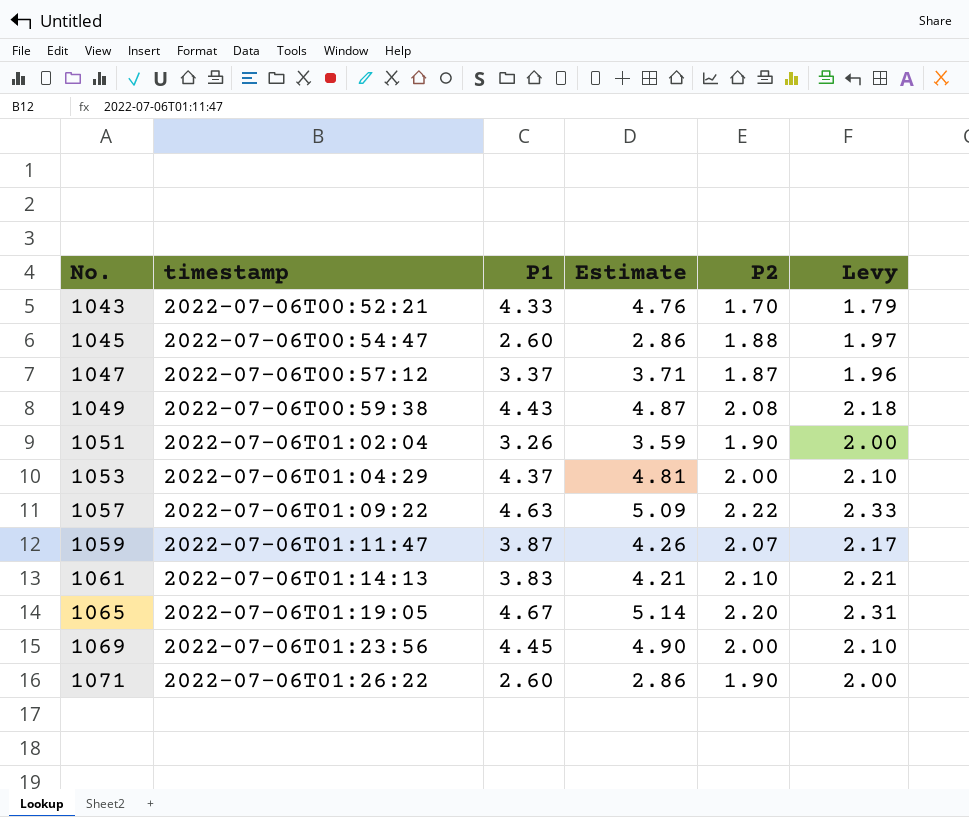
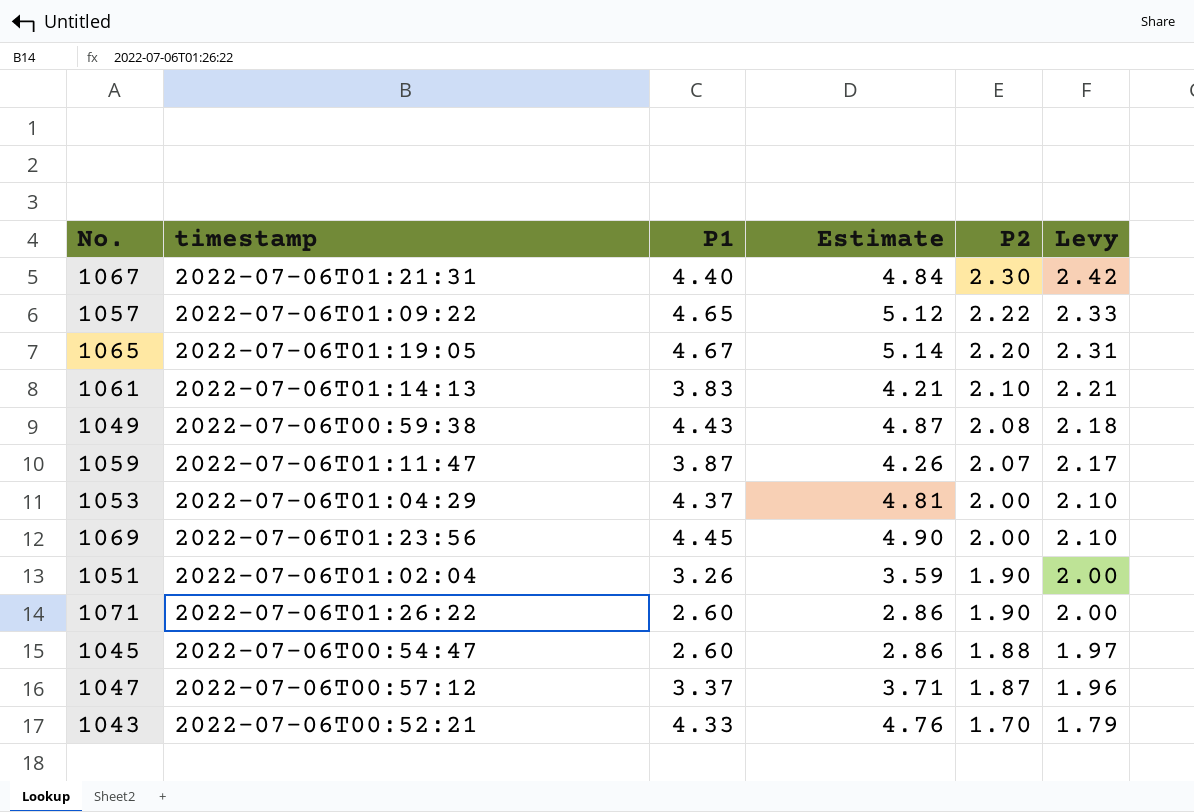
row order: No. ascending -> P2 descending
row 1067: none -> 2022-07-06T01:21:31 | 4.40 | 4.84 | 2.30 | 2.42
1057 | P1: 4.63 -> 4.65
1057 | Estimate: 5.09 -> 5.12

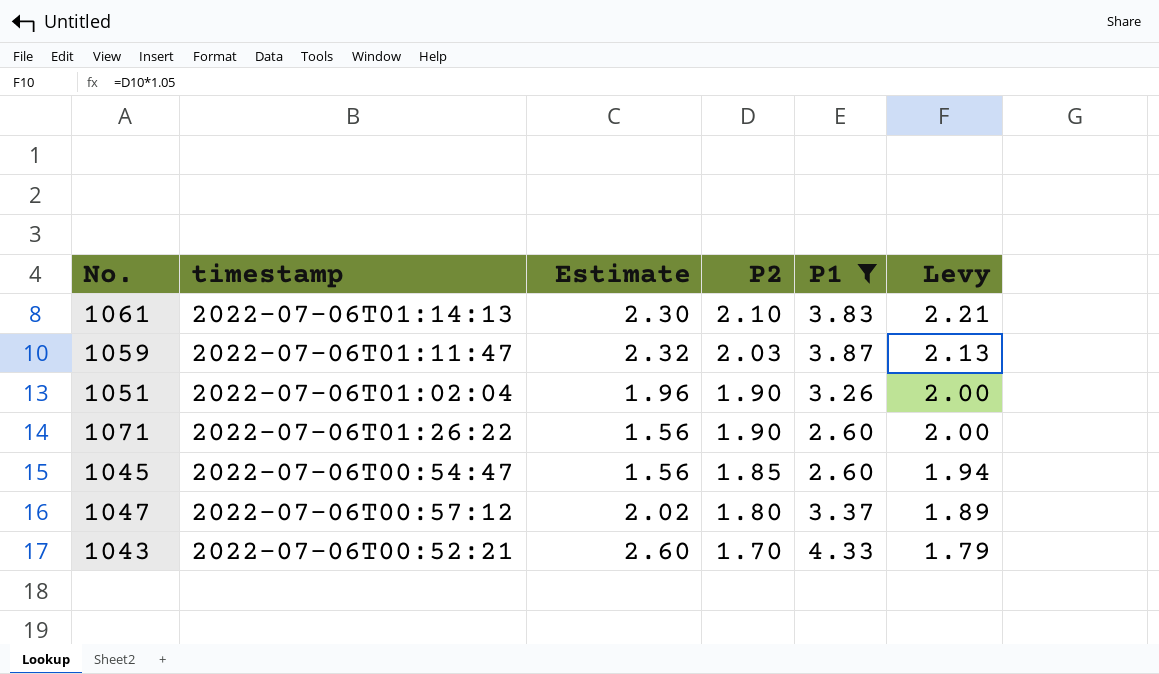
filter: none -> P1 <= 4.33
column Estimate | formula: [P1] * 1.1 -> [P1] * 0.6
column P1 | position: 3 -> 5
1059 | P2: 2.07 -> 2.03
1059 | Levy: 2.17 -> 2.13
1045 | P2: 1.88 -> 1.85
1045 | Levy: 1.97 -> 1.94
1047 | P2: 1.87 -> 1.80
1047 | Levy: 1.96 -> 1.89

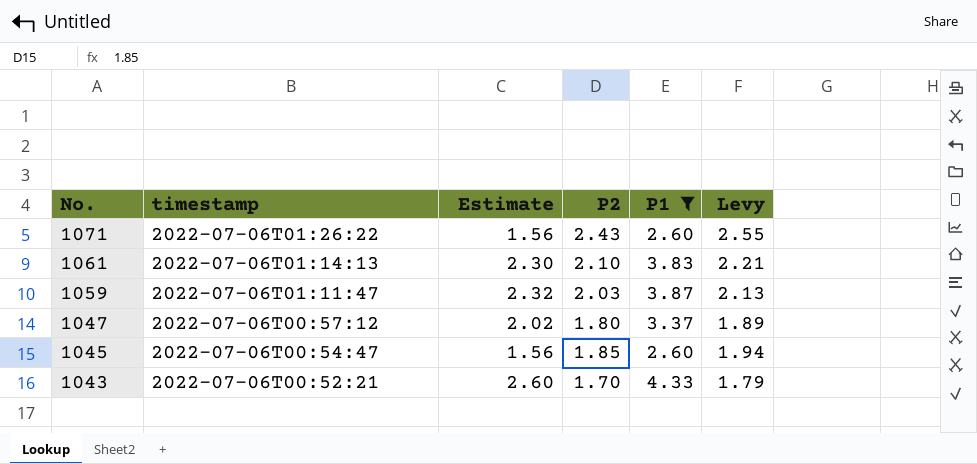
row order: P2 descending -> No. descending
row 1051: 2022-07-06T01:02:04 | 1.96 | 1.90 | 3.26 | 2.00 -> none
1071 | P2: 1.90 -> 2.43
1071 | Levy: 2.00 -> 2.55

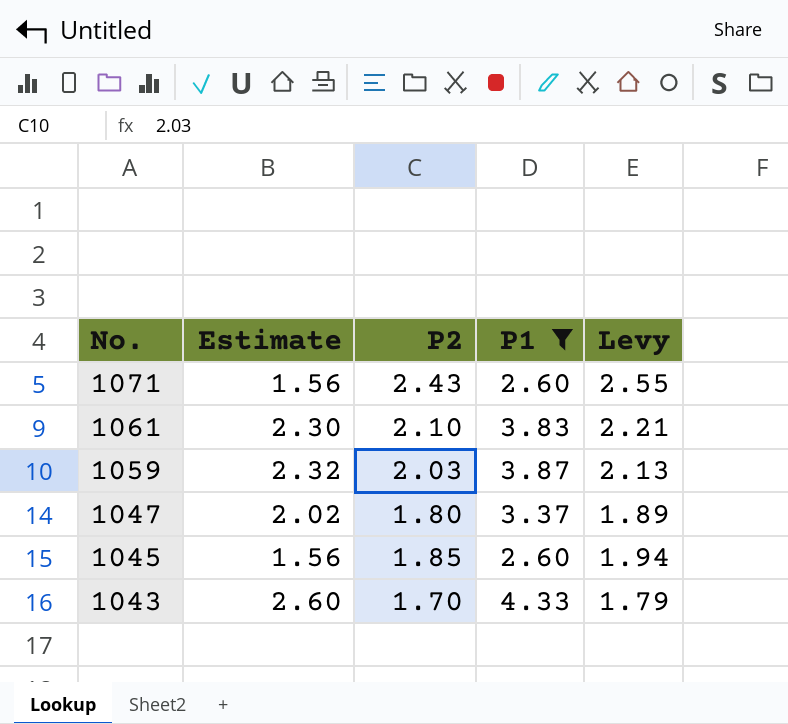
column timestamp | position: 2 -> none

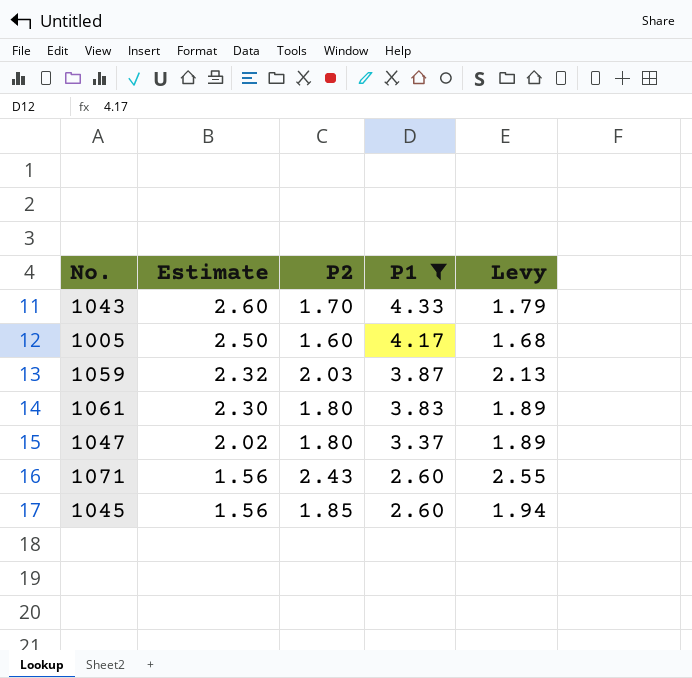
row order: No. descending -> Estimate descending
row 1005: none -> 2.50 | 1.60 | 4.17 | 1.68
1061 | P2: 2.10 -> 1.80
1061 | Levy: 2.21 -> 1.89

